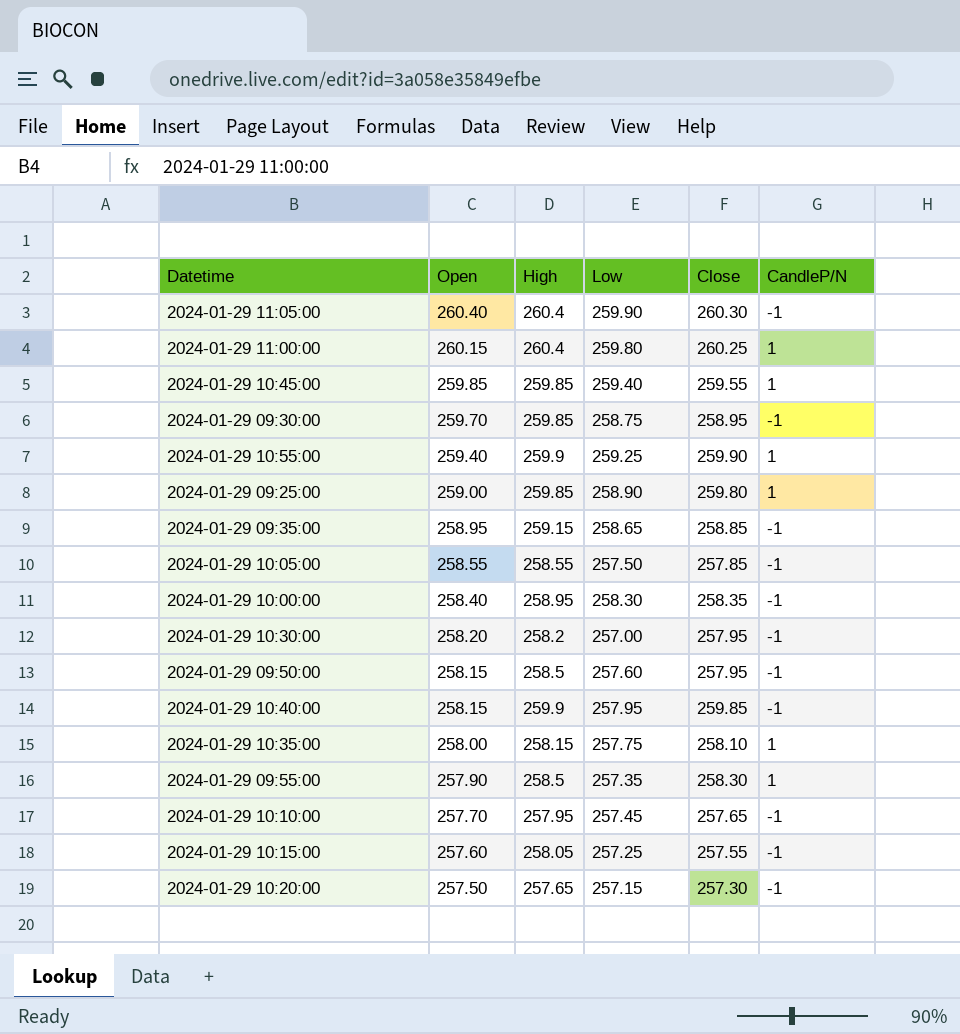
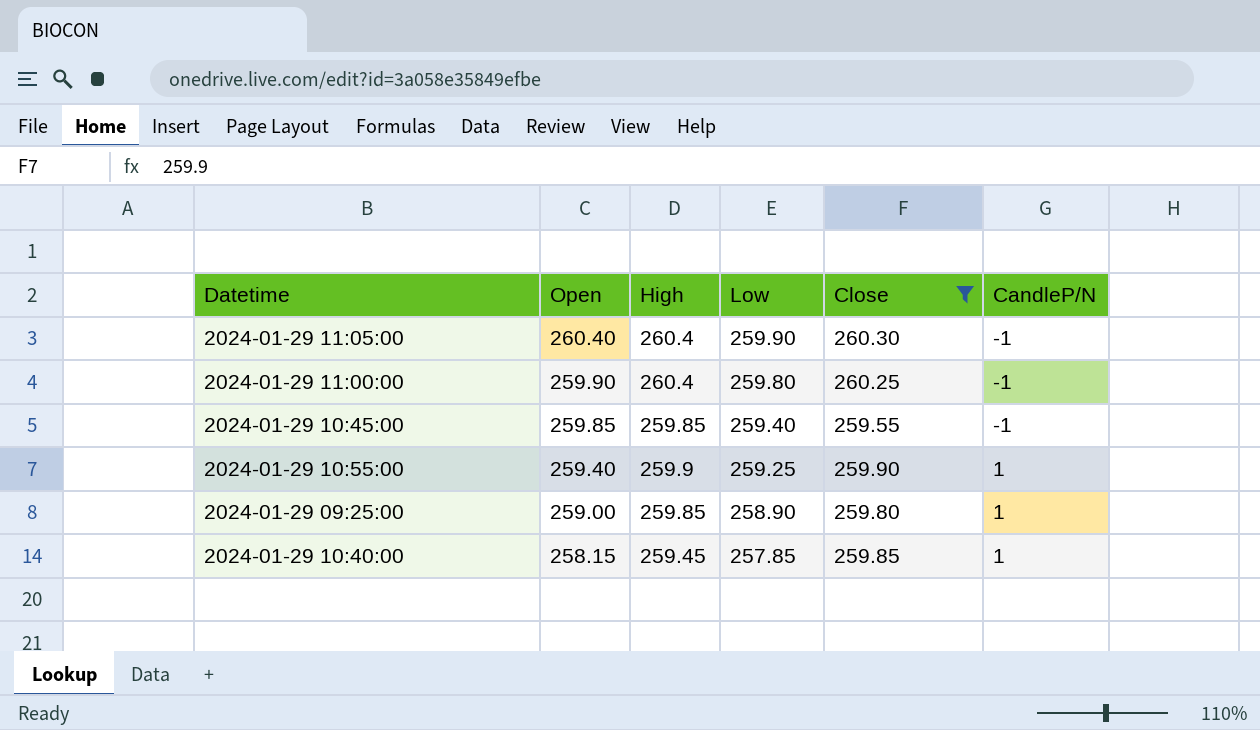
filter: none -> Close >= 259.55
2024-01-29 11:00:00 | Open: 260.15 -> 259.90
2024-01-29 11:00:00 | CandleP/N: 1 -> -1
2024-01-29 10:45:00 | CandleP/N: 1 -> -1
2024-01-29 10:40:00 | High: 259.9 -> 259.45
2024-01-29 10:40:00 | Low: 257.95 -> 257.85
2024-01-29 10:40:00 | CandleP/N: -1 -> 1

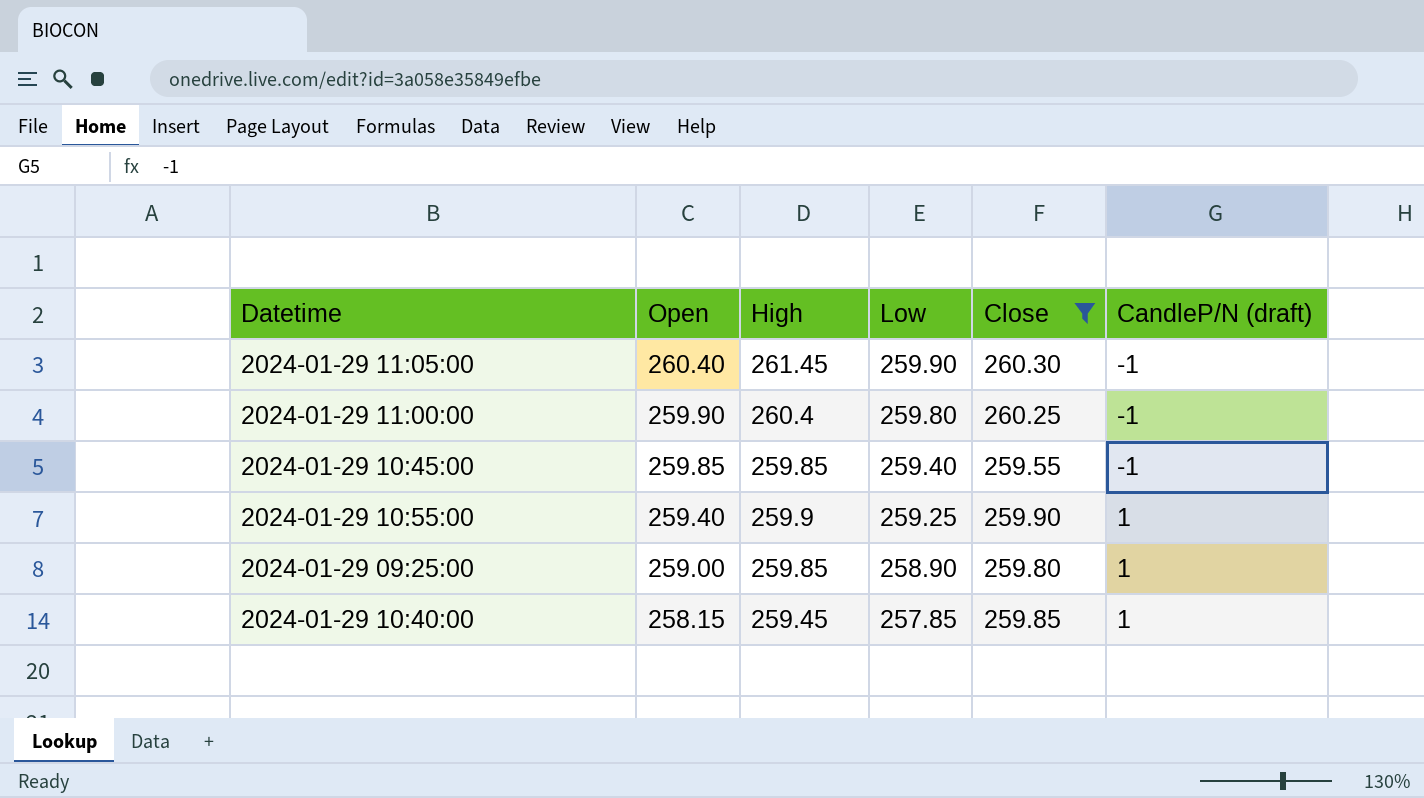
column name: CandleP/N -> CandleP/N (draft)
2024-01-29 11:05:00 | High: 260.4 -> 261.45

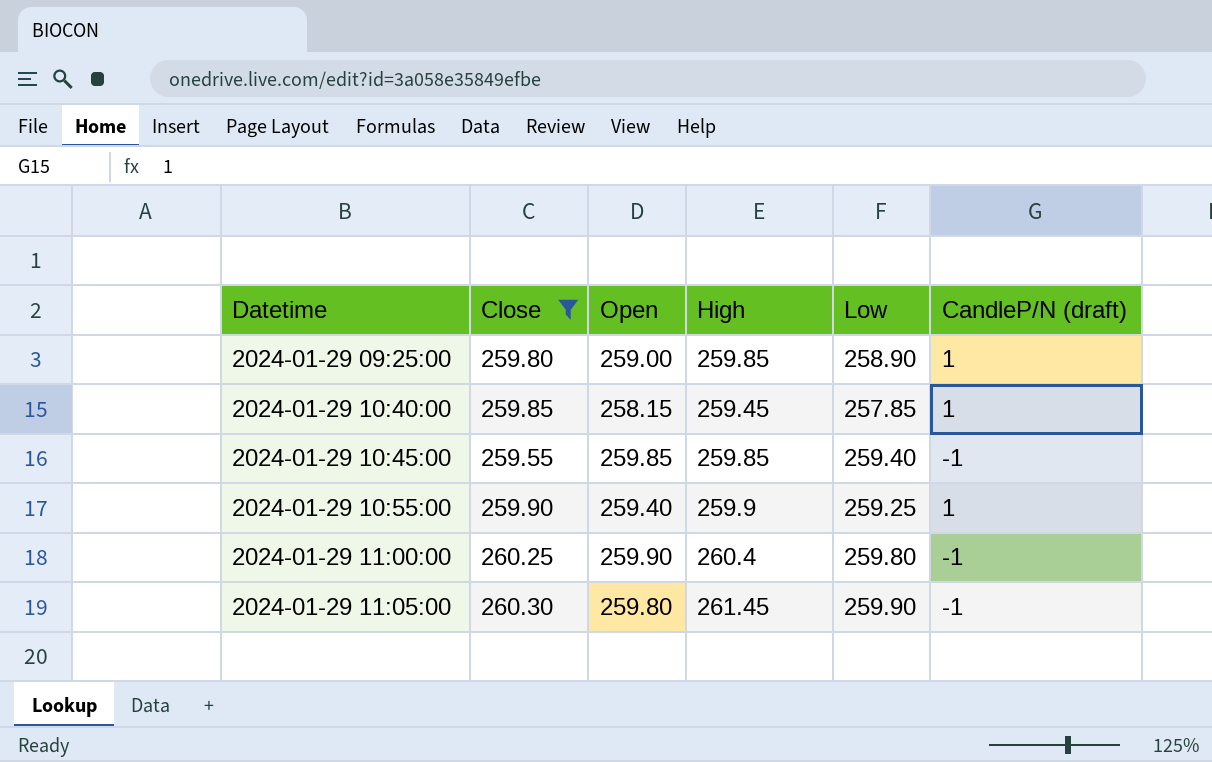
row order: Open descending -> Datetime ascending
column Close | position: 5 -> 2
2024-01-29 11:05:00 | Open: 260.40 -> 259.80

